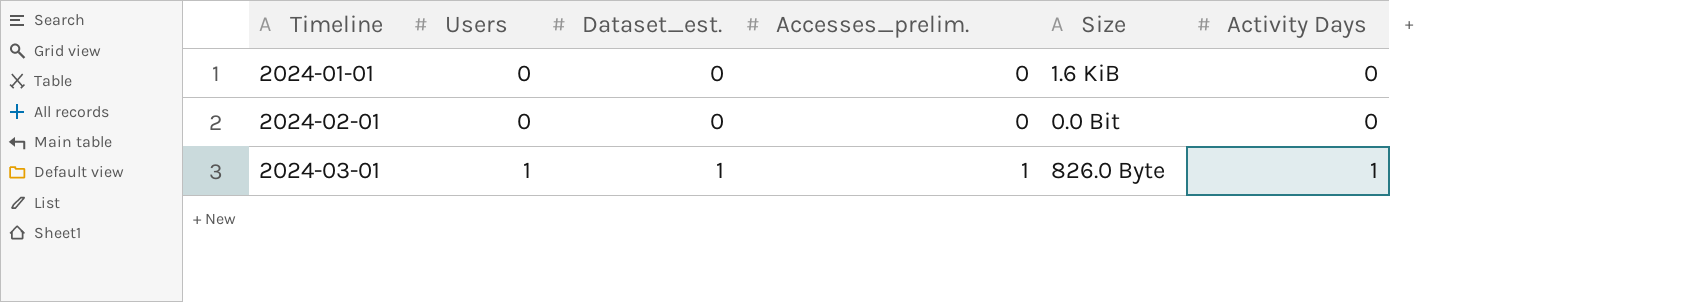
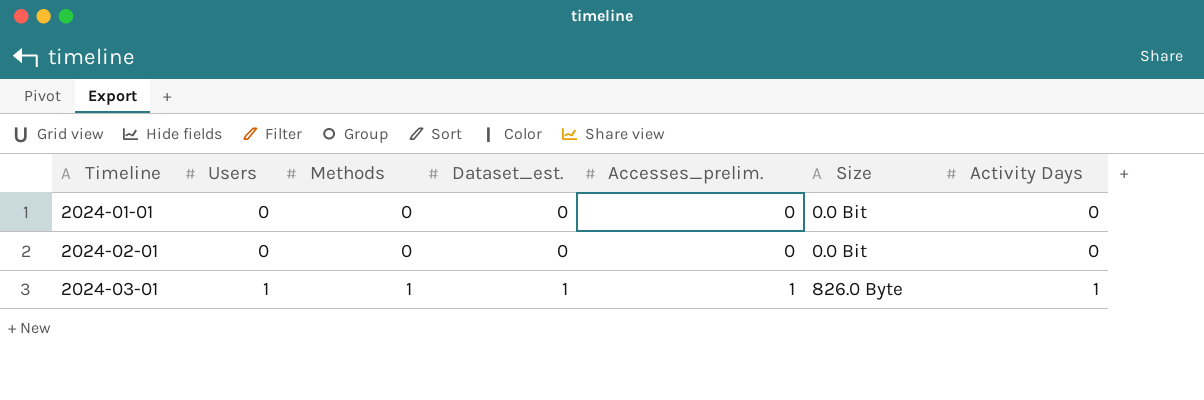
column Methods | position: none -> 3
2024-01-01 | Size: 1.6 KiB -> 0.0 Bit

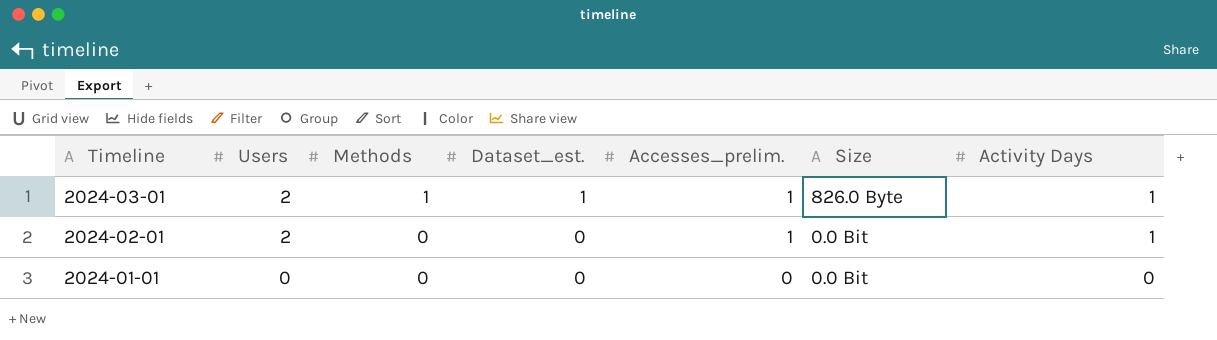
row order: Timeline ascending -> Timeline descending
2024-03-01 | Users: 1 -> 2
2024-02-01 | Users: 0 -> 2
2024-02-01 | Accesses_prelim.: 0 -> 1
2024-02-01 | Activity Days: 0 -> 1

